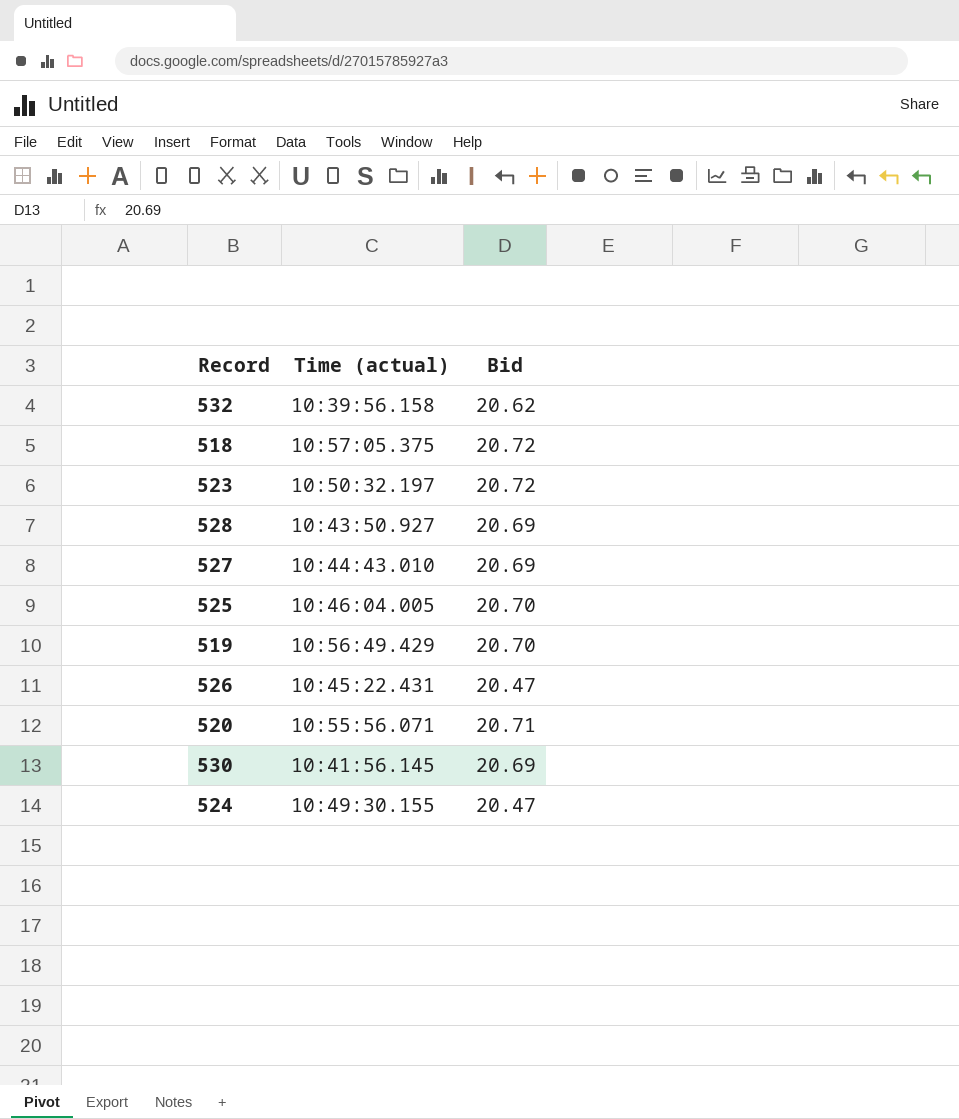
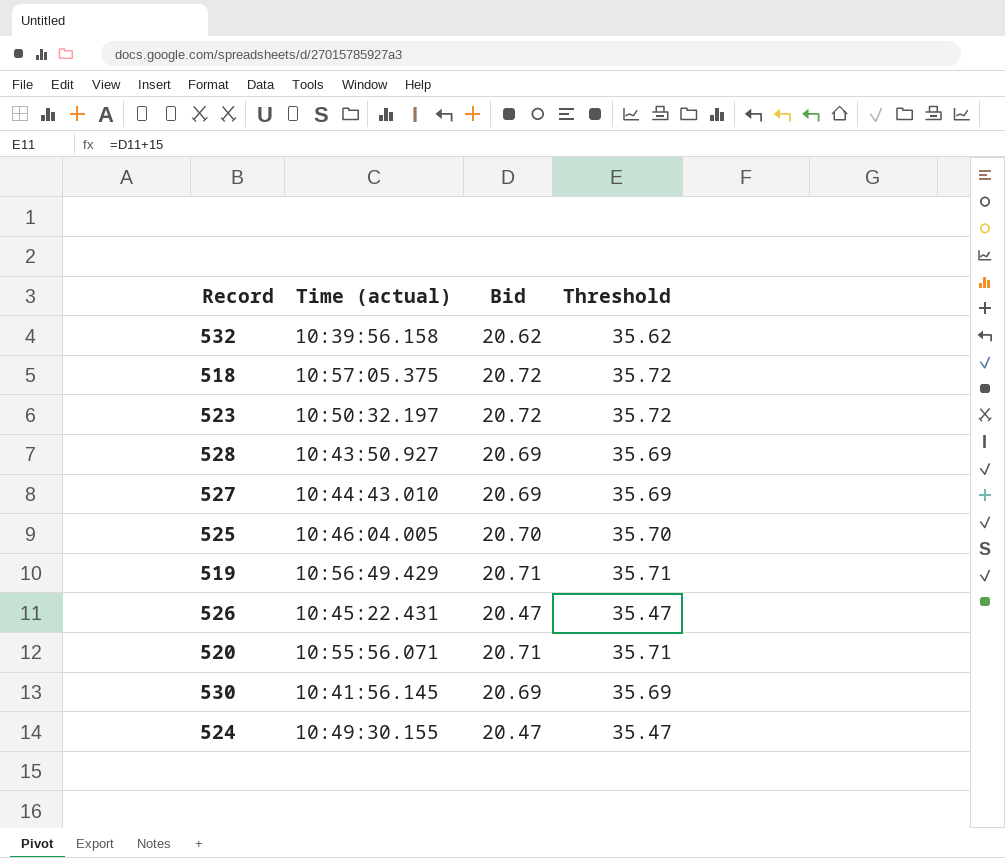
column Threshold | formula: none -> [Bid] + 15
519 | Bid: 20.70 -> 20.71

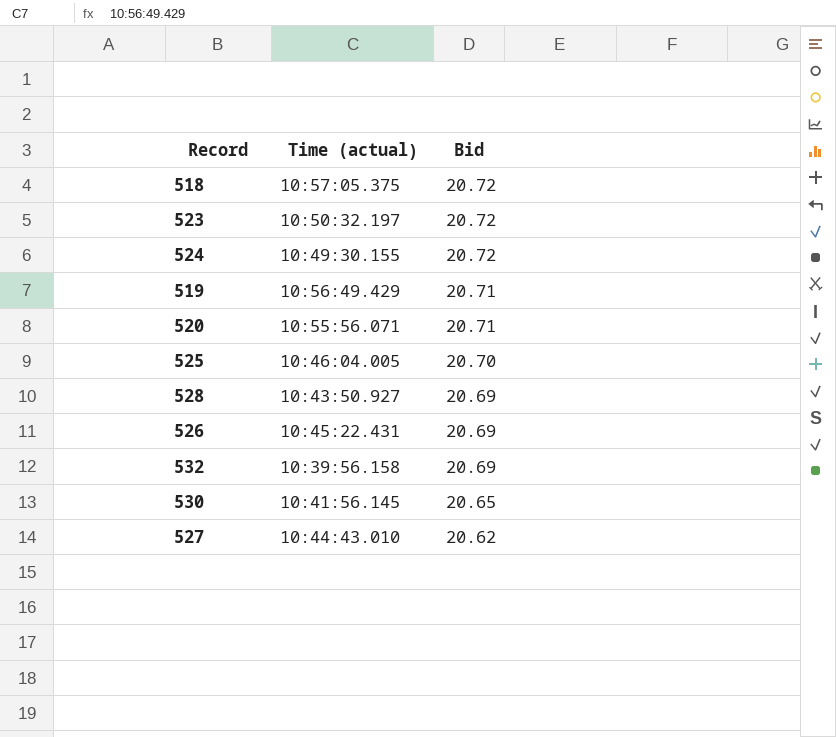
row order: none -> Bid descending
column Threshold | formula: [Bid] + 15 -> none
524 | Bid: 20.47 -> 20.72
526 | Bid: 20.47 -> 20.69
532 | Bid: 20.62 -> 20.69
530 | Bid: 20.69 -> 20.65
527 | Bid: 20.69 -> 20.62

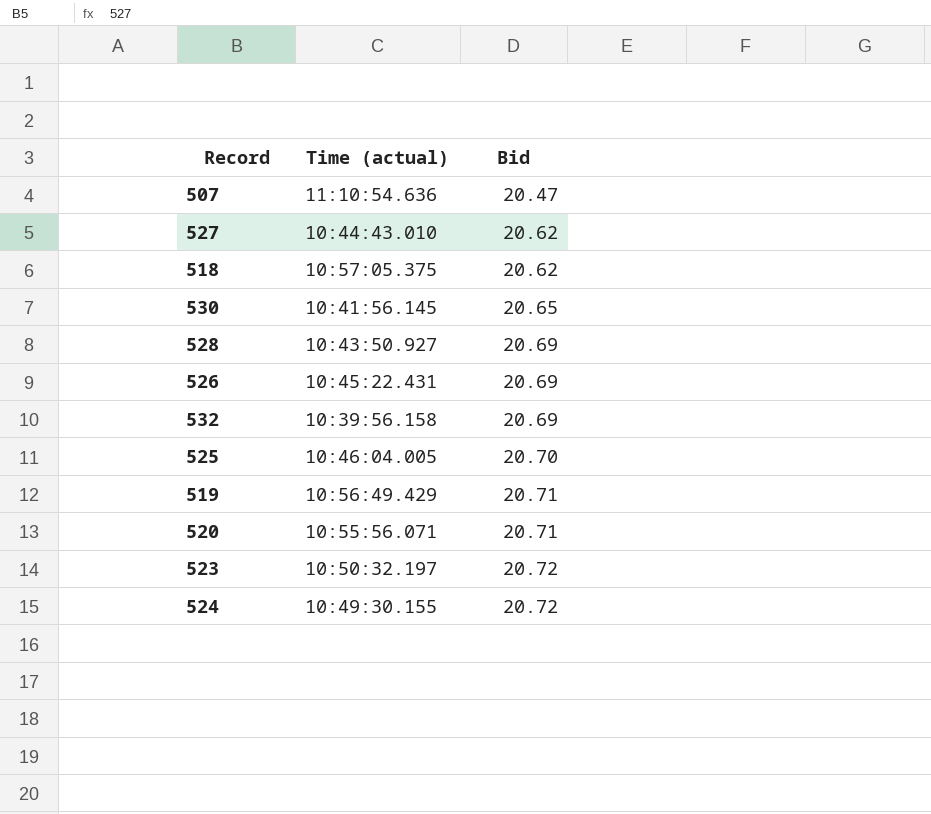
row order: Bid descending -> Bid ascending
row 507: none -> 11:10:54.636 | 20.47
518 | Bid: 20.72 -> 20.62

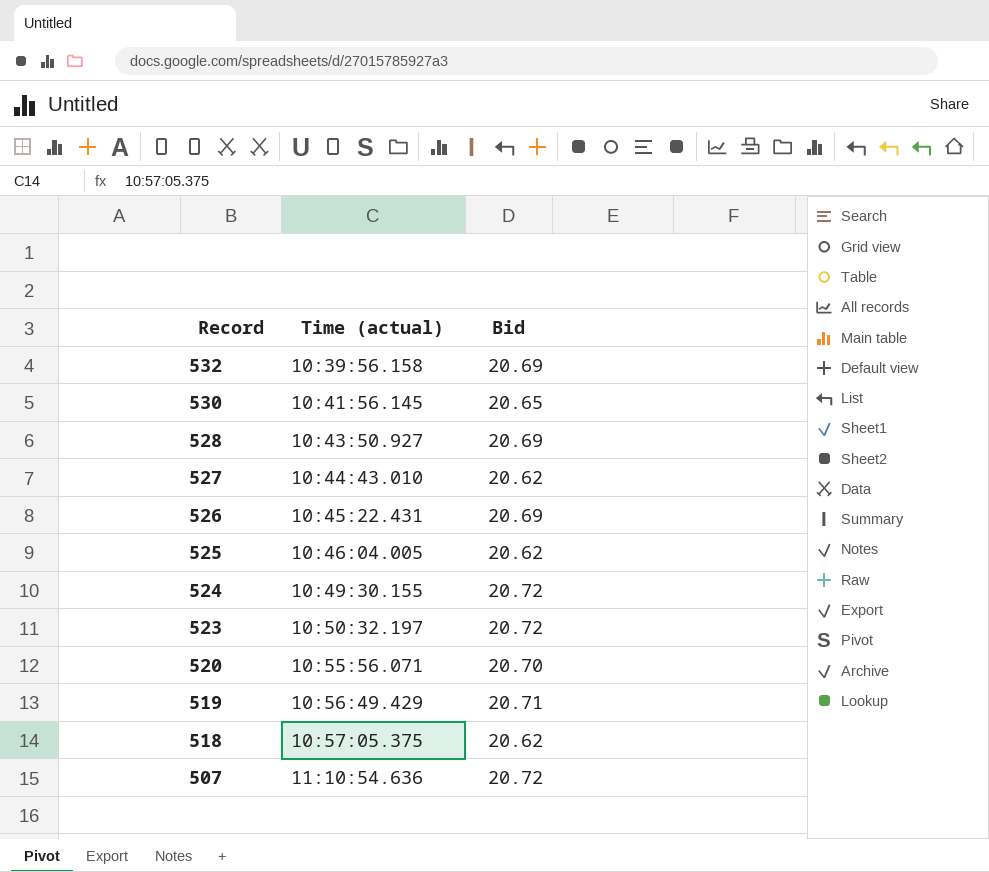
row order: Bid ascending -> Record descending
525 | Bid: 20.70 -> 20.62
520 | Bid: 20.71 -> 20.70
507 | Bid: 20.47 -> 20.72

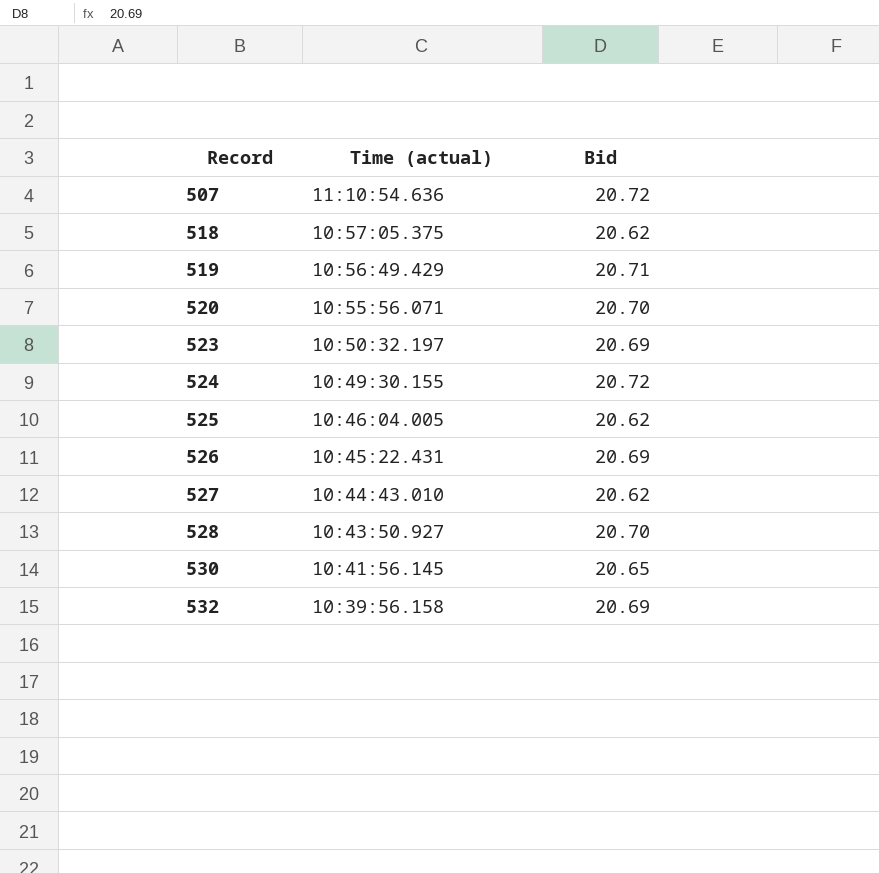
row order: Record descending -> Record ascending
523 | Bid: 20.72 -> 20.69
528 | Bid: 20.69 -> 20.70

